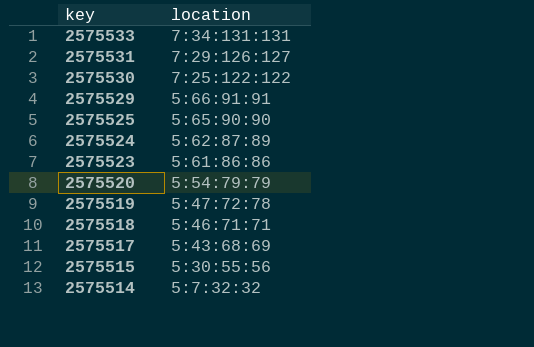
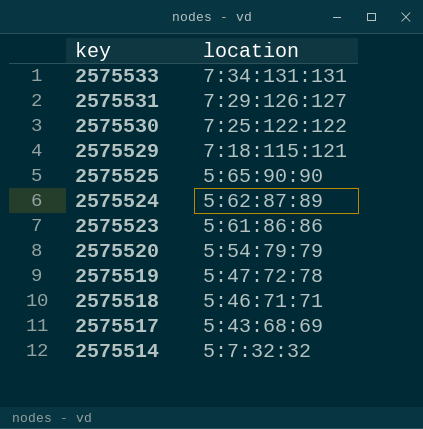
row 2575515: 5:30:55:56 -> none
2575529 | location: 5:66:91:91 -> 7:18:115:121

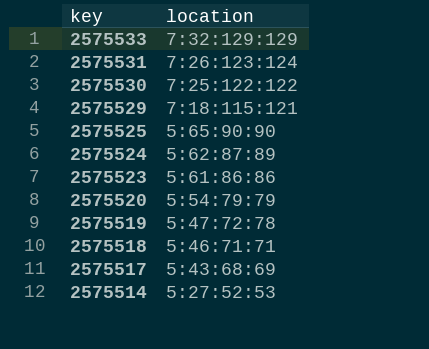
2575533 | location: 7:34:131:131 -> 7:32:129:129
2575531 | location: 7:29:126:127 -> 7:26:123:124
2575514 | location: 5:7:32:32 -> 5:27:52:53

